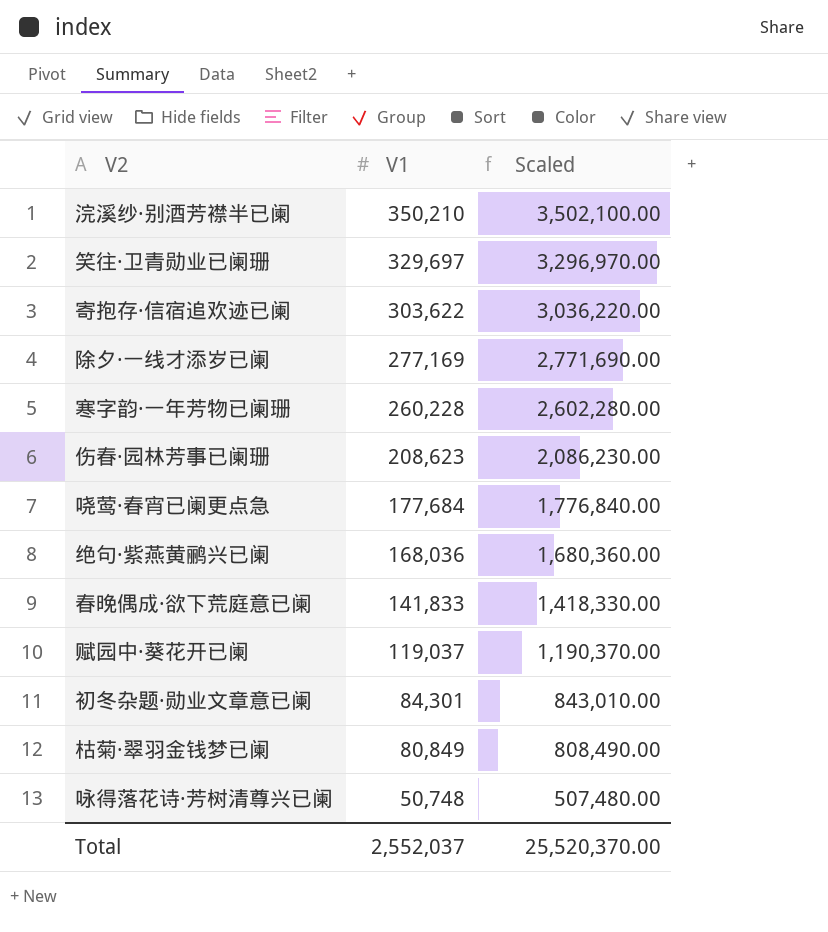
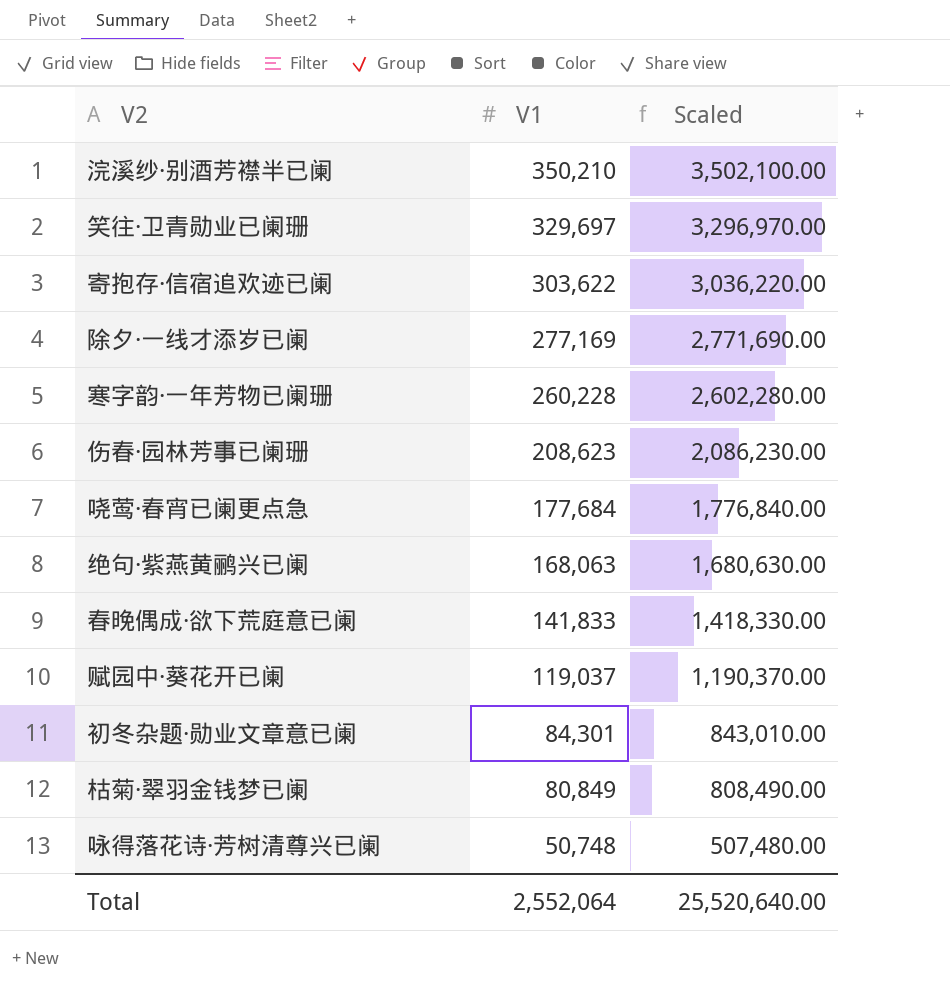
绝句·紫燕黄鹂兴已阑 | V1: 168,036 -> 168,063
绝句·紫燕黄鹂兴已阑 | Scaled: 1,680,360.00 -> 1,680,630.00
Total | V1: 2,552,037 -> 2,552,064
Total | Scaled: 25,520,370.00 -> 25,520,640.00

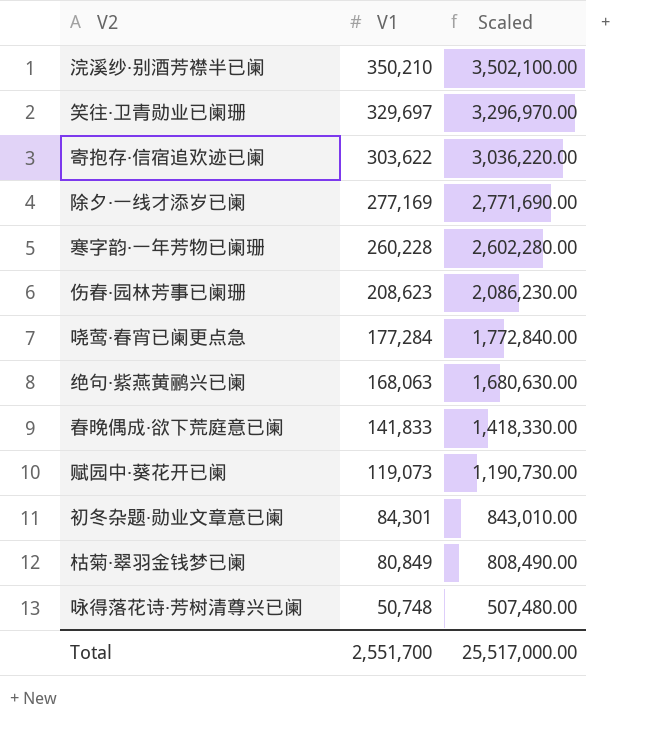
哓莺·春宵已阑更点急 | V1: 177,684 -> 177,284
哓莺·春宵已阑更点急 | Scaled: 1,776,840.00 -> 1,772,840.00
赋园中·葵花开已阑 | V1: 119,037 -> 119,073
赋园中·葵花开已阑 | Scaled: 1,190,370.00 -> 1,190,730.00
Total | V1: 2,552,064 -> 2,551,700
Total | Scaled: 25,520,640.00 -> 25,517,000.00

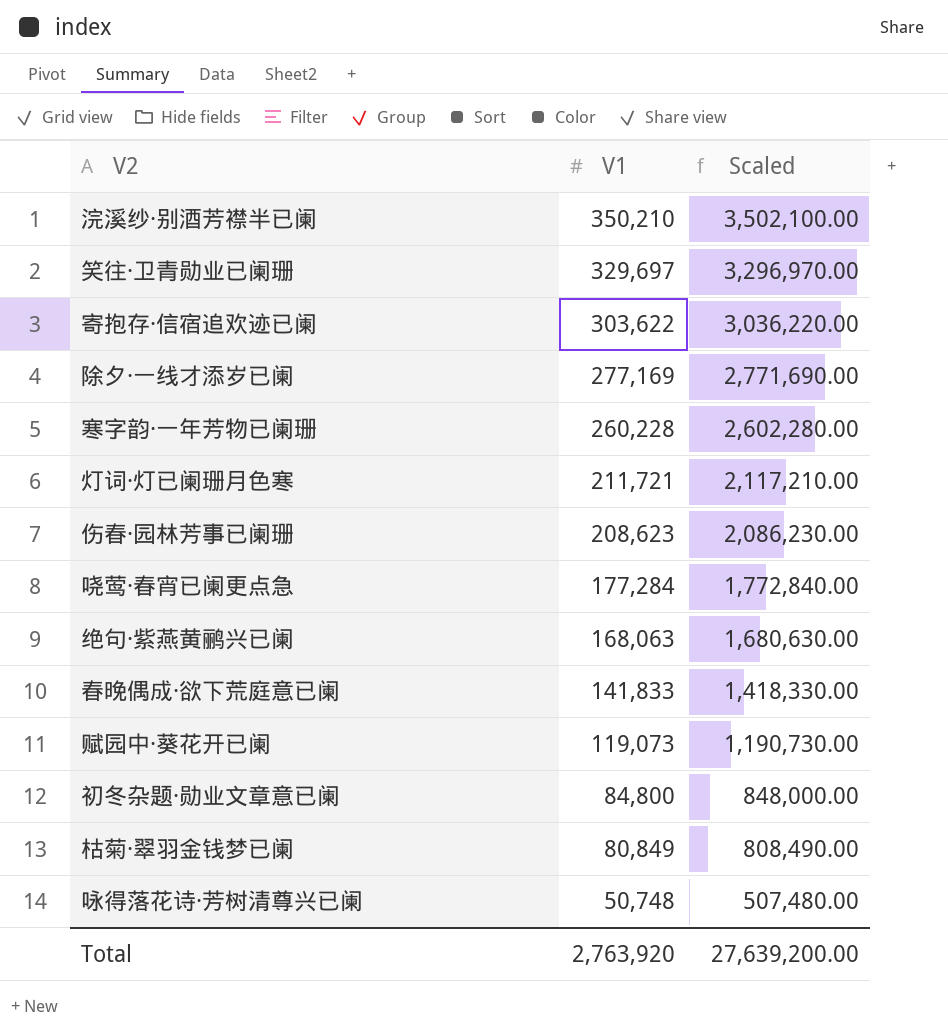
row 灯词·灯已阑珊月色寒: none -> 211,721 | 2,117,210.00
初冬杂题·勋业文章意已阑 | V1: 84,301 -> 84,800
初冬杂题·勋业文章意已阑 | Scaled: 843,010.00 -> 848,000.00
Total | V1: 2,551,700 -> 2,763,920
Total | Scaled: 25,517,000.00 -> 27,639,200.00

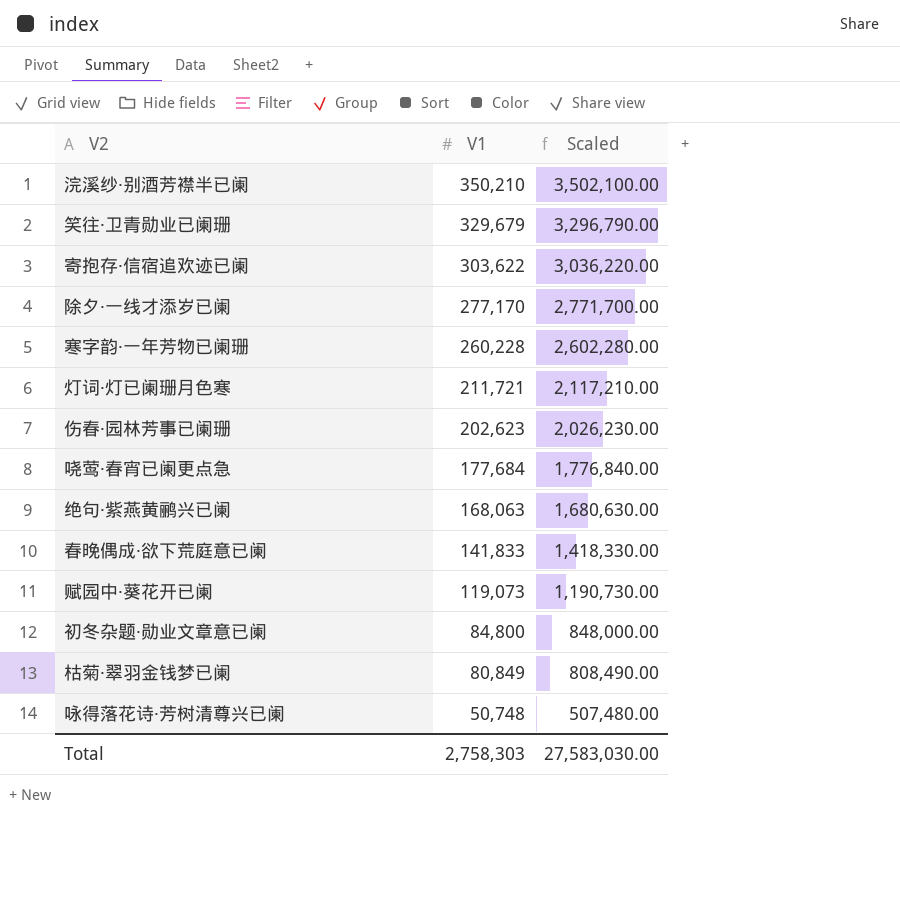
笑往·卫青勋业已阑珊 | V1: 329,697 -> 329,679
笑往·卫青勋业已阑珊 | Scaled: 3,296,970.00 -> 3,296,790.00
除夕·一线才添岁已阑 | V1: 277,169 -> 277,170
除夕·一线才添岁已阑 | Scaled: 2,771,690.00 -> 2,771,700.00
伤春·园林芳事已阑珊 | V1: 208,623 -> 202,623
伤春·园林芳事已阑珊 | Scaled: 2,086,230.00 -> 2,026,230.00
哓莺·春宵已阑更点急 | V1: 177,284 -> 177,684
哓莺·春宵已阑更点急 | Scaled: 1,772,840.00 -> 1,776,840.00
Total | V1: 2,763,920 -> 2,758,303
Total | Scaled: 27,639,200.00 -> 27,583,030.00

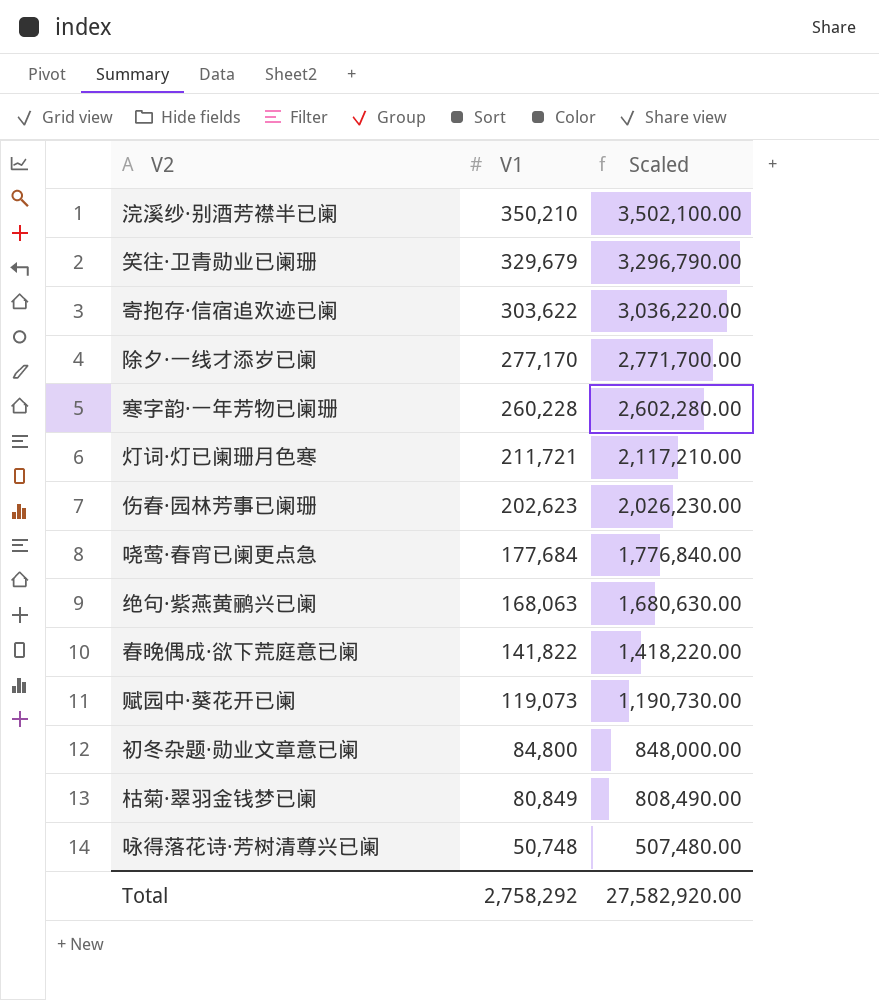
春晚偶成·欲下荒庭意已阑 | V1: 141,833 -> 141,822
春晚偶成·欲下荒庭意已阑 | Scaled: 1,418,330.00 -> 1,418,220.00
Total | V1: 2,758,303 -> 2,758,292
Total | Scaled: 27,583,030.00 -> 27,582,920.00

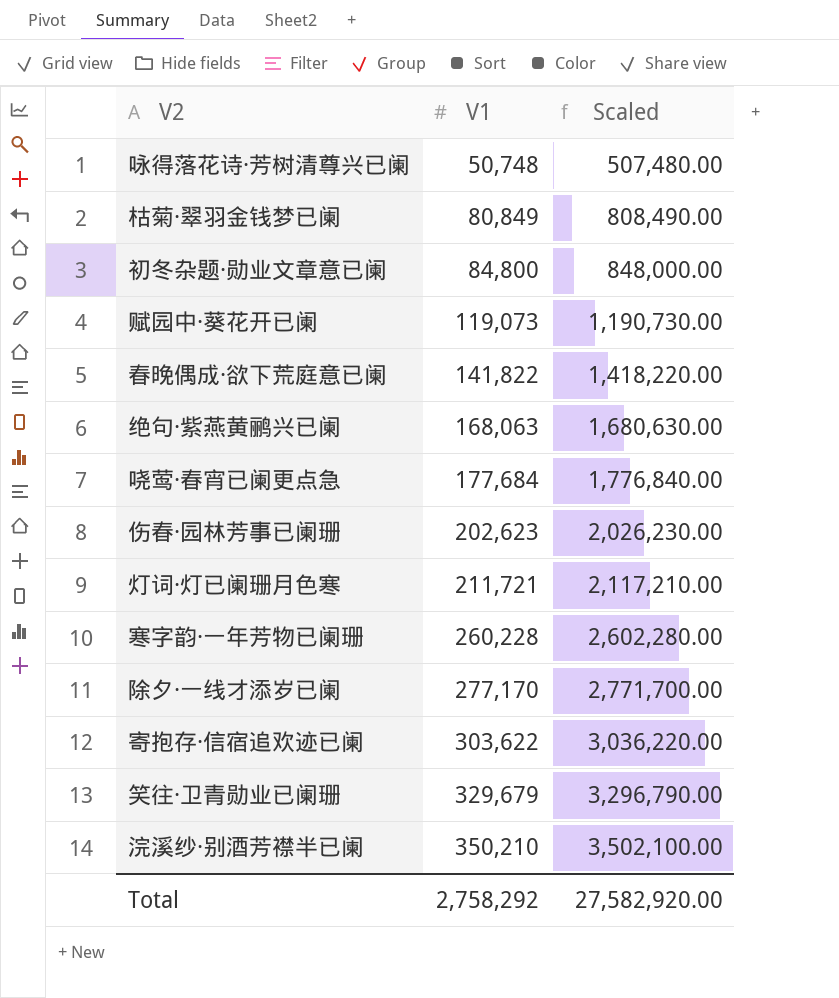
row order: V1 descending -> V1 ascending

